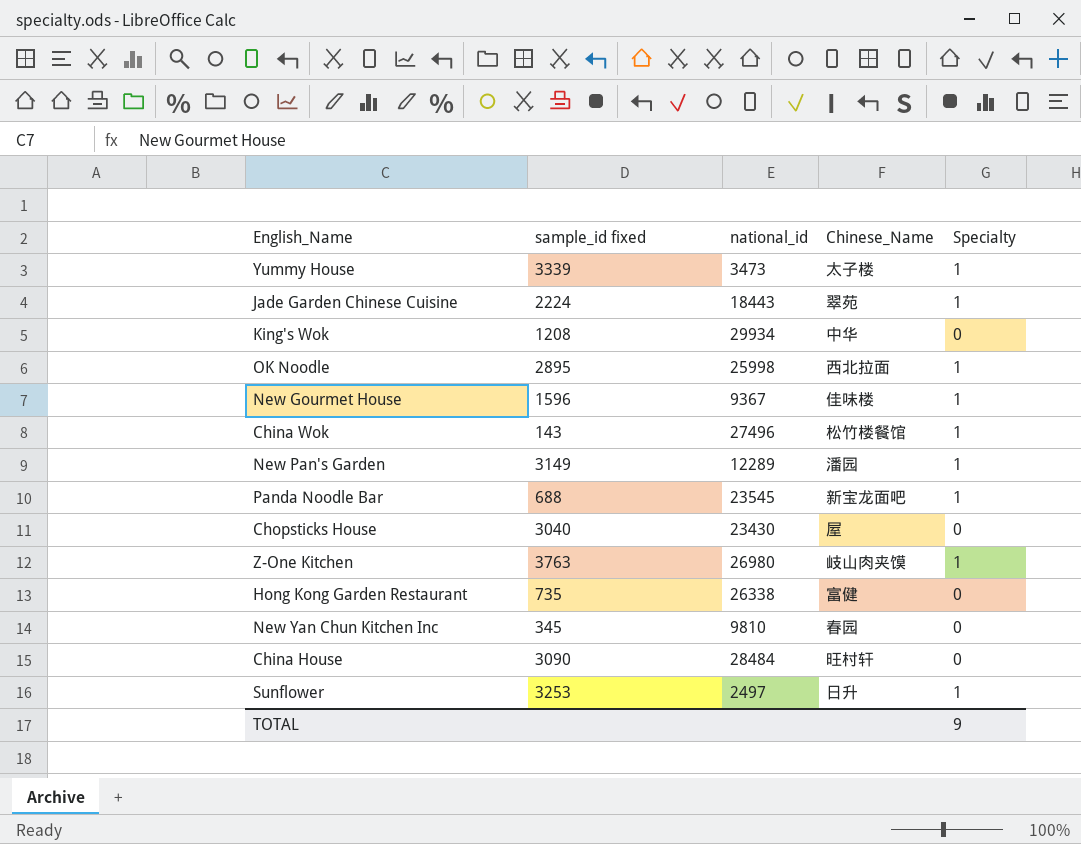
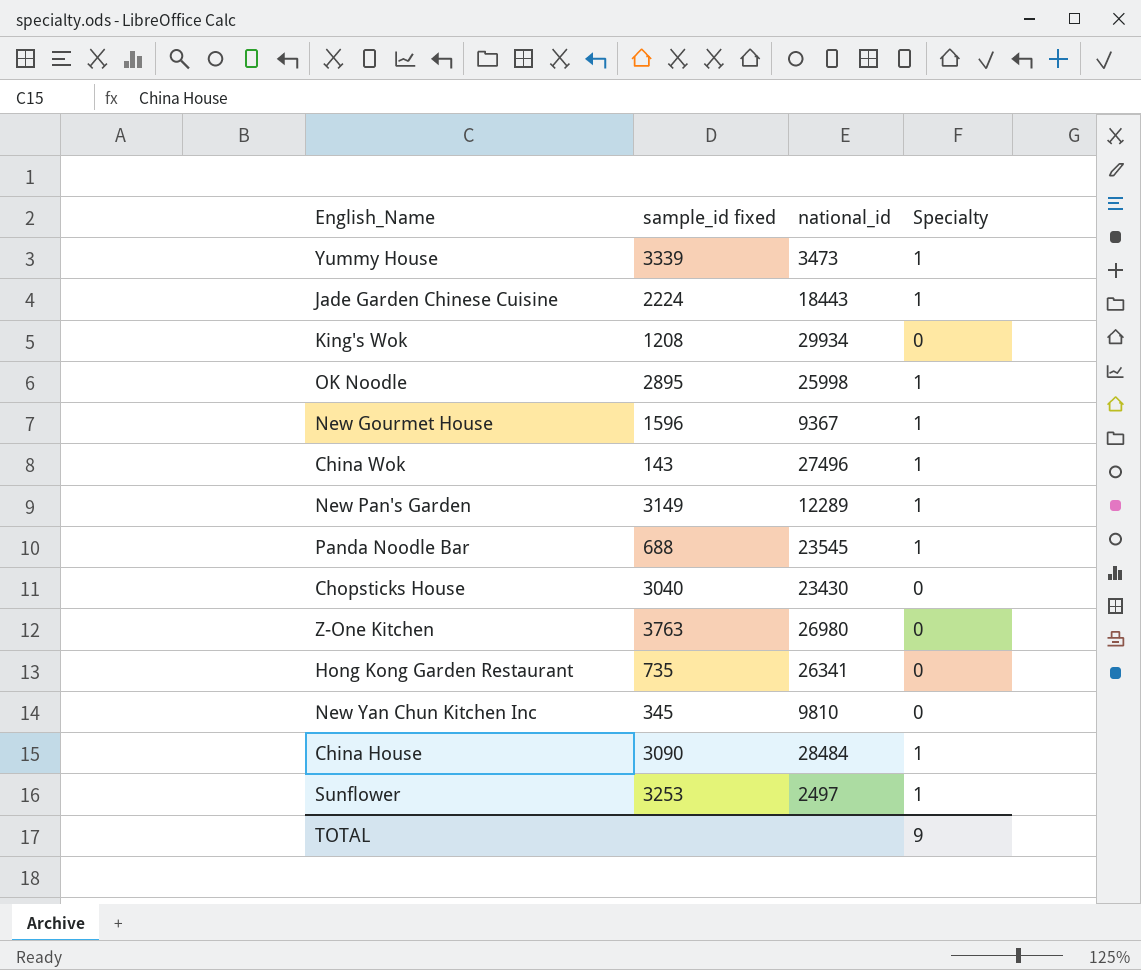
column Chinese_Name | position: 4 -> none
Z-One Kitchen | Specialty: 1 -> 0
Hong Kong Garden Restaurant | national_id: 26338 -> 26341
China House | Specialty: 0 -> 1

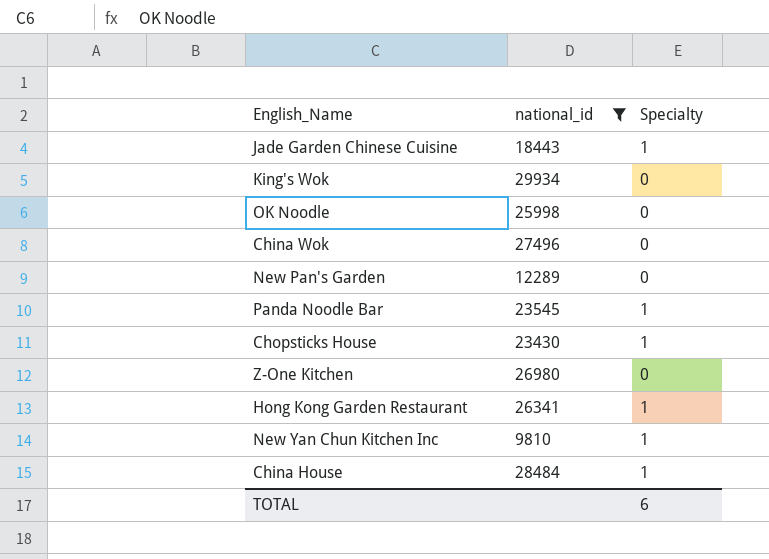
filter: none -> national_id >= 9810
column sample_id fixed | position: 2 -> none
OK Noodle | Specialty: 1 -> 0
China Wok | Specialty: 1 -> 0
New Pan's Garden | Specialty: 1 -> 0
Chopsticks House | Specialty: 0 -> 1
Hong Kong Garden Restaurant | Specialty: 0 -> 1
New Yan Chun Kitchen Inc | Specialty: 0 -> 1
TOTAL | Specialty: 9 -> 6

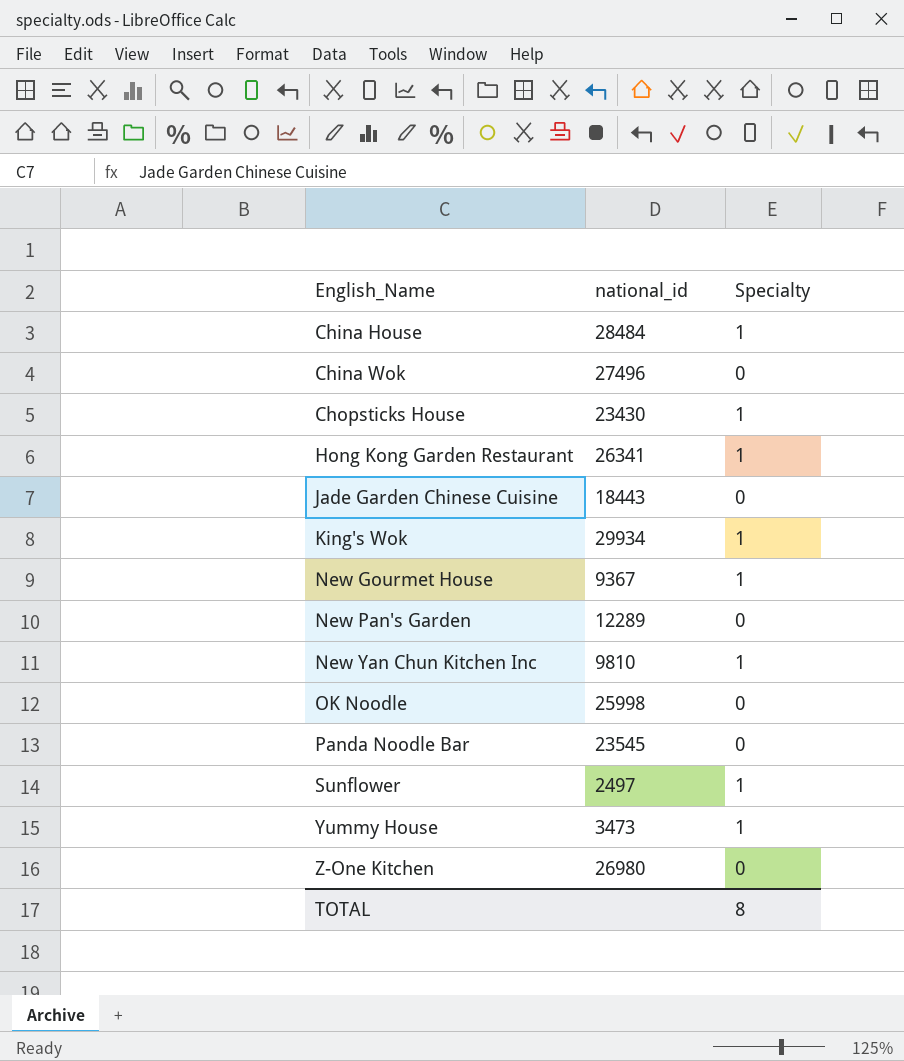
filter: national_id >= 9810 -> none
row order: none -> English_Name ascending
Jade Garden Chinese Cuisine | Specialty: 1 -> 0
King's Wok | Specialty: 0 -> 1
Panda Noodle Bar | Specialty: 1 -> 0
TOTAL | Specialty: 6 -> 8

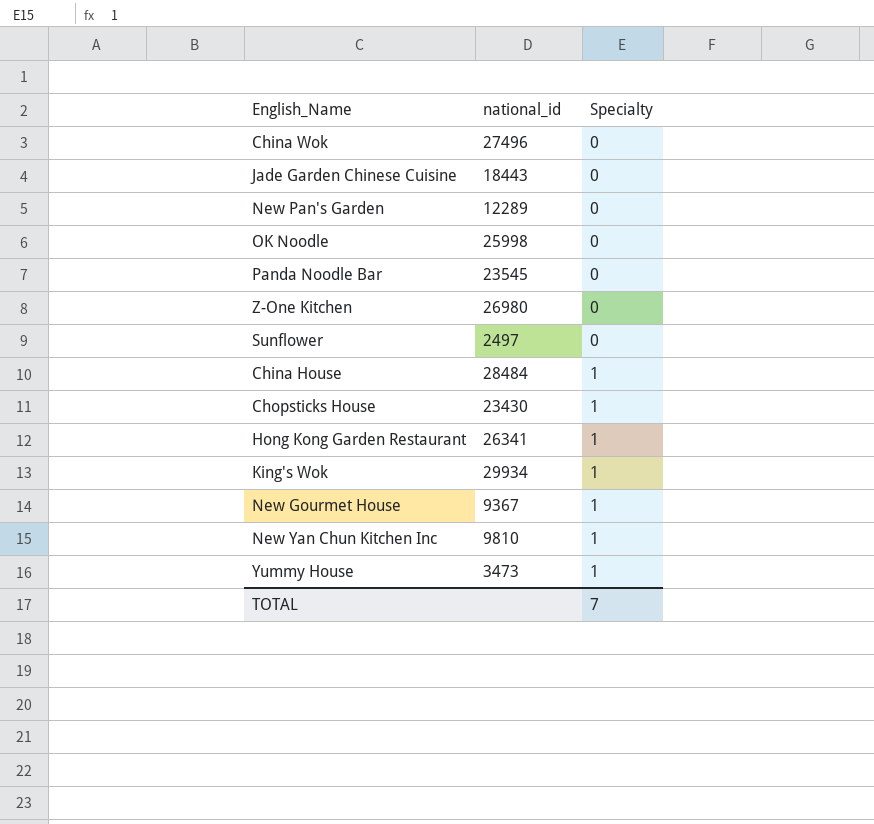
row order: English_Name ascending -> Specialty ascending
Sunflower | Specialty: 1 -> 0
TOTAL | Specialty: 8 -> 7

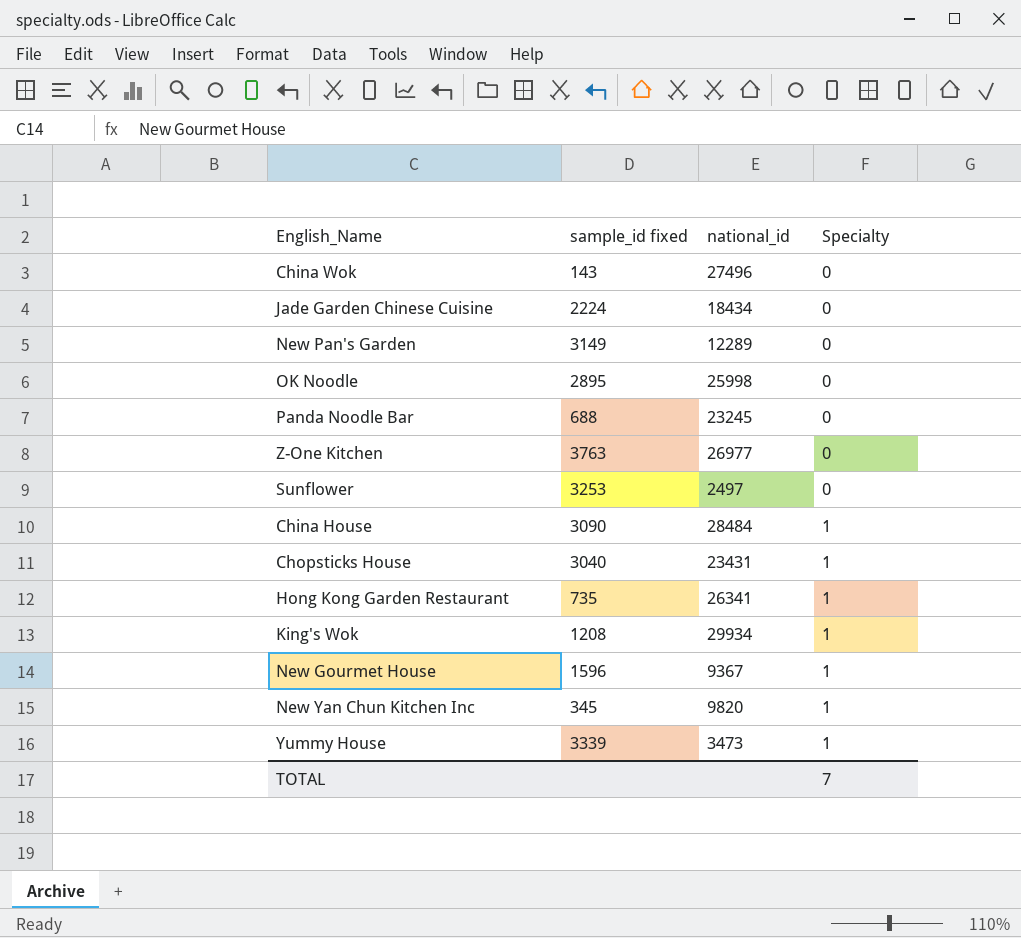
column sample_id fixed | position: none -> 2
Jade Garden Chinese Cuisine | national_id: 18443 -> 18434
Panda Noodle Bar | national_id: 23545 -> 23245
Z-One Kitchen | national_id: 26980 -> 26977
Chopsticks House | national_id: 23430 -> 23431
New Yan Chun Kitchen Inc | national_id: 9810 -> 9820

